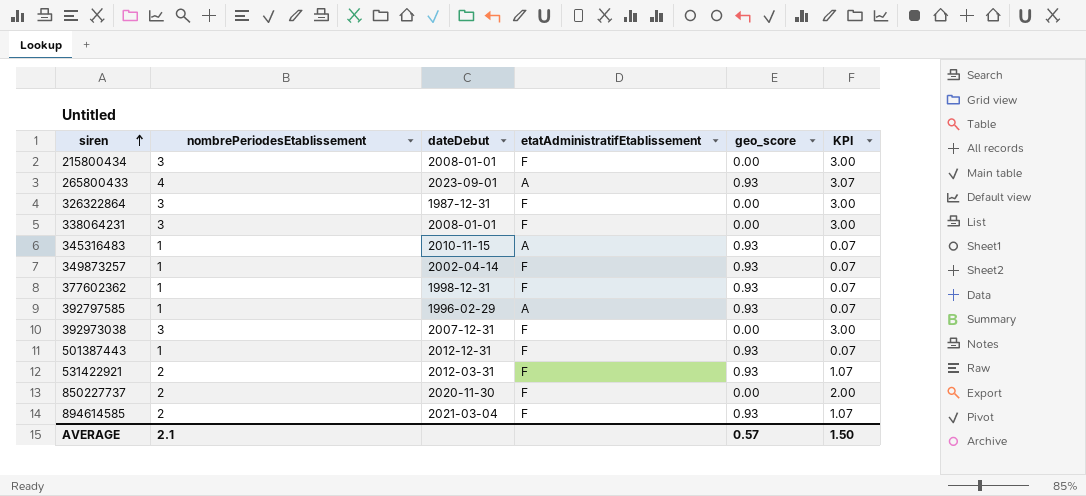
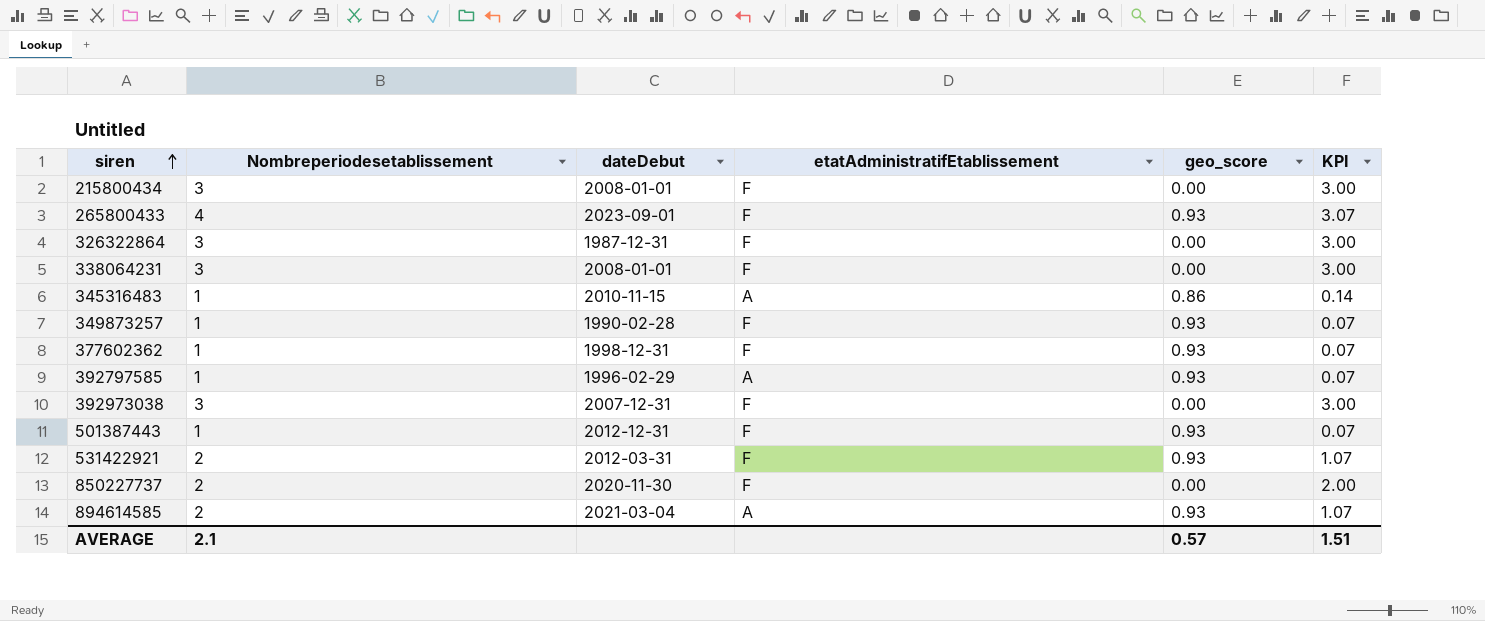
column name: nombrePeriodesEtablissement -> Nombreperiodesetablissement
265800433 | etatAdministratifEtablissement: A -> F
345316483 | geo_score: 0.93 -> 0.86
345316483 | KPI: 0.07 -> 0.14
349873257 | dateDebut: 2002-04-14 -> 1990-02-28
894614585 | etatAdministratifEtablissement: F -> A
AVERAGE | KPI: 1.50 -> 1.51

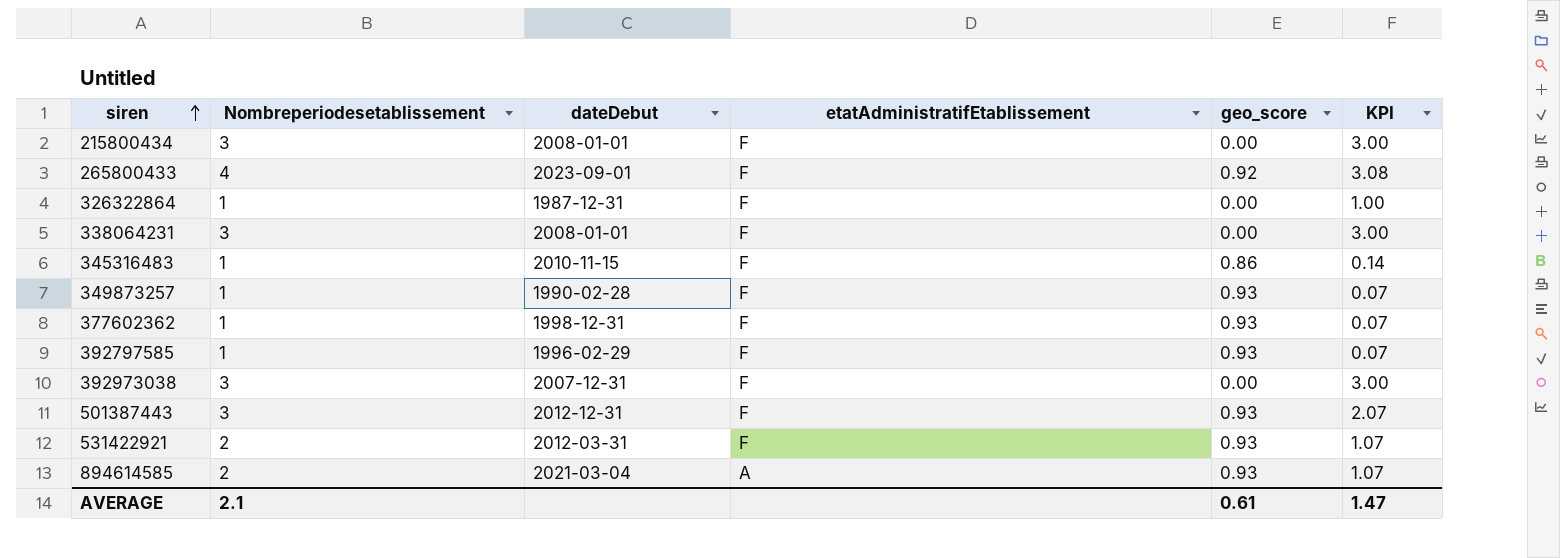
row 850227737: 2 | 2020-11-30 | F | 0.00 | 2.00 -> none
265800433 | geo_score: 0.93 -> 0.92
265800433 | KPI: 3.07 -> 3.08
326322864 | Nombreperiodesetablissement: 3 -> 1
326322864 | KPI: 3.00 -> 1.00
345316483 | etatAdministratifEtablissement: A -> F
392797585 | etatAdministratifEtablissement: A -> F
501387443 | Nombreperiodesetablissement: 1 -> 3
501387443 | KPI: 0.07 -> 2.07
AVERAGE | geo_score: 0.57 -> 0.61
AVERAGE | KPI: 1.51 -> 1.47

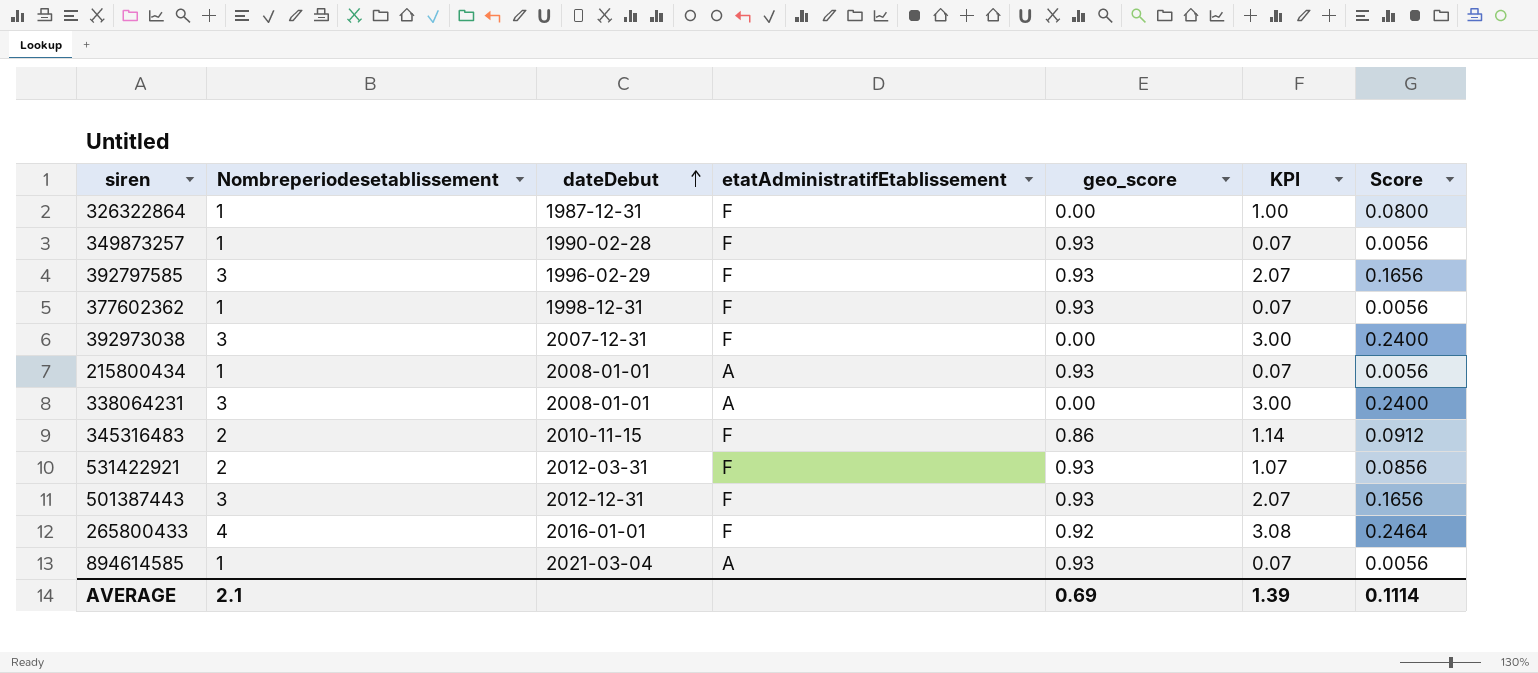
row order: siren ascending -> dateDebut ascending
column Score | formula: none -> [KPI] * 0.08
392797585 | Nombreperiodesetablissement: 1 -> 3
392797585 | KPI: 0.07 -> 2.07
215800434 | Nombreperiodesetablissement: 3 -> 1
215800434 | etatAdministratifEtablissement: F -> A
215800434 | geo_score: 0.00 -> 0.93
215800434 | KPI: 3.00 -> 0.07
338064231 | etatAdministratifEtablissement: F -> A
345316483 | Nombreperiodesetablissement: 1 -> 2
345316483 | KPI: 0.14 -> 1.14
265800433 | dateDebut: 2023-09-01 -> 2016-01-01
894614585 | Nombreperiodesetablissement: 2 -> 1
894614585 | KPI: 1.07 -> 0.07
AVERAGE | geo_score: 0.61 -> 0.69
AVERAGE | KPI: 1.47 -> 1.39

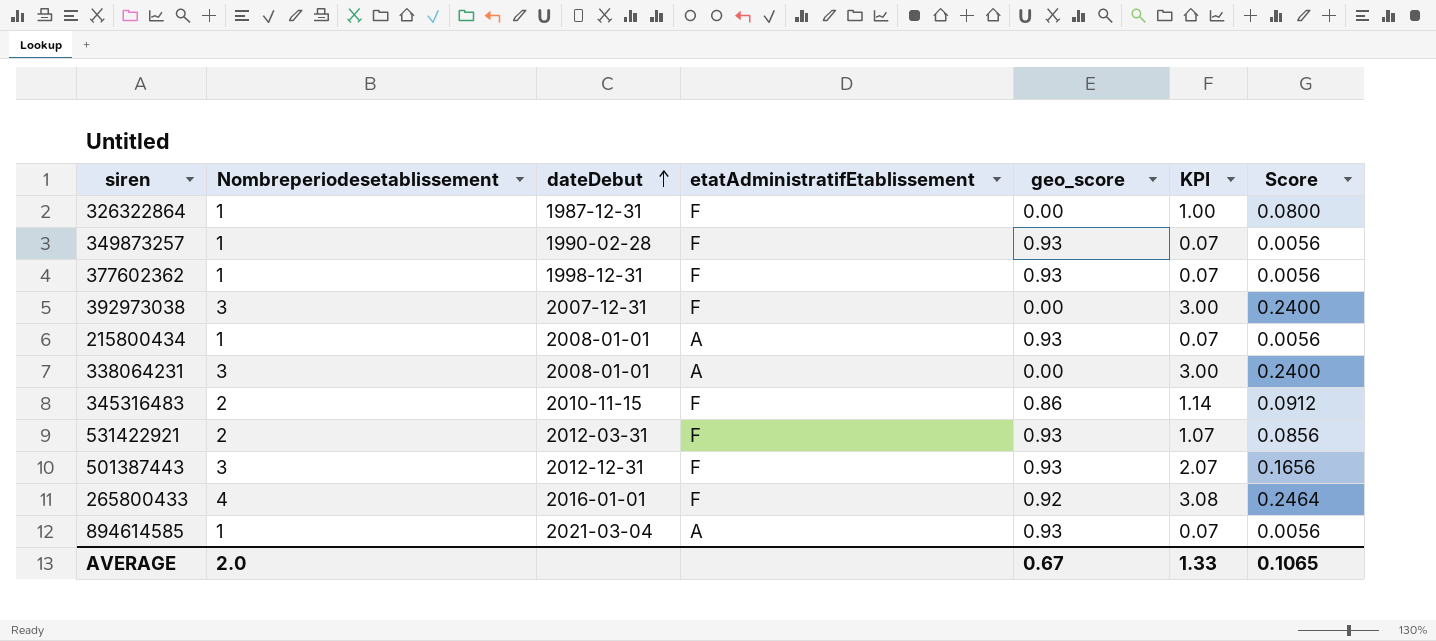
row 392797585: 3 | 1996-02-29 | F | 0.93 | 2.07 | 0.1656 -> none
AVERAGE | Nombreperiodesetablissement: 2.1 -> 2.0
AVERAGE | geo_score: 0.69 -> 0.67
AVERAGE | KPI: 1.39 -> 1.33
AVERAGE | Score: 0.1114 -> 0.1065

